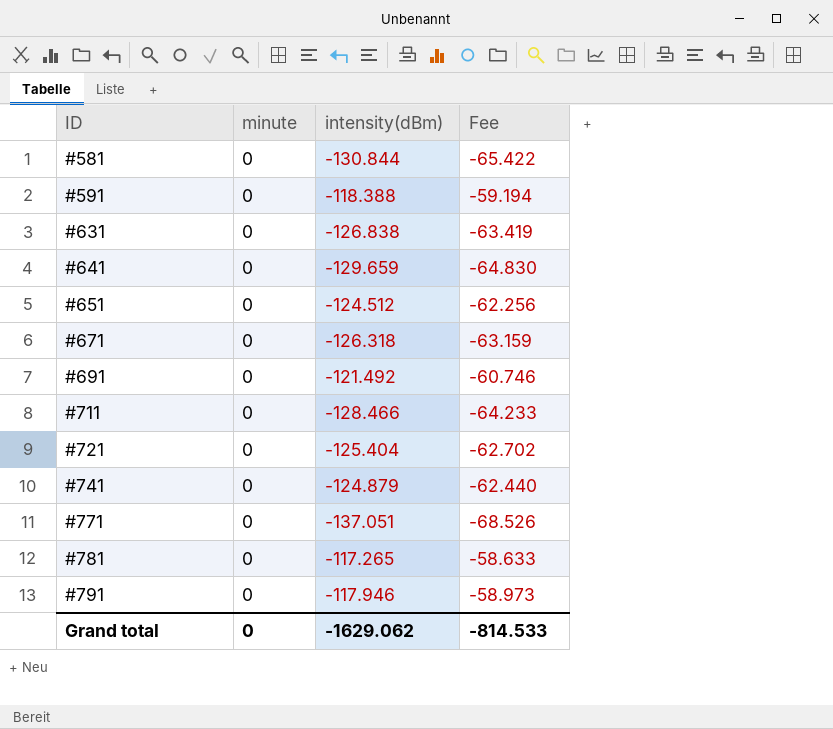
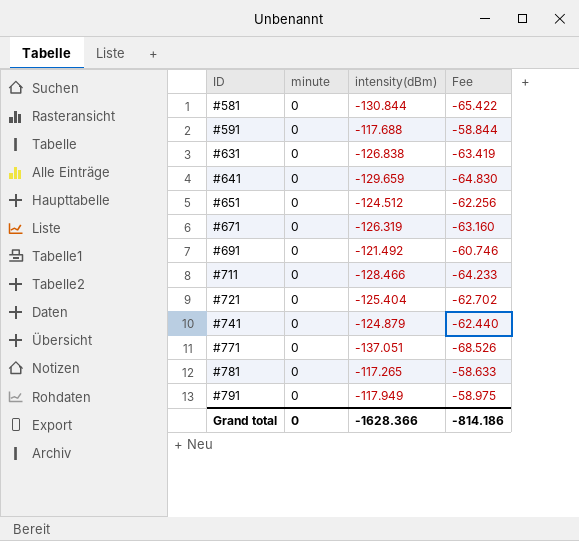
#591 | intensity(dBm): -118.388 -> -117.688
#591 | Fee: -59.194 -> -58.844
#671 | intensity(dBm): -126.318 -> -126.319
#671 | Fee: -63.159 -> -63.160
#791 | intensity(dBm): -117.946 -> -117.949
#791 | Fee: -58.973 -> -58.975
Grand total | intensity(dBm): -1629.062 -> -1628.366
Grand total | Fee: -814.533 -> -814.186

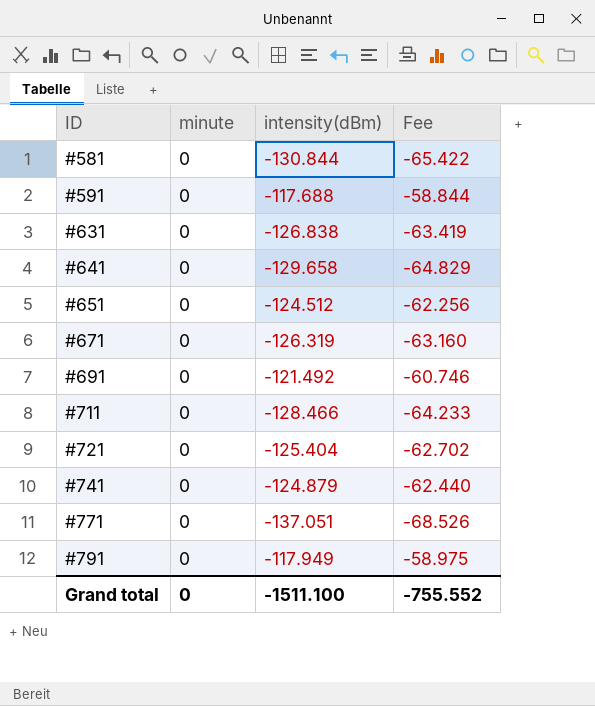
row #781: 0 | -117.265 | -58.633 -> none
#641 | intensity(dBm): -129.659 -> -129.658
#641 | Fee: -64.830 -> -64.829
Grand total | intensity(dBm): -1628.366 -> -1511.100
Grand total | Fee: -814.186 -> -755.552

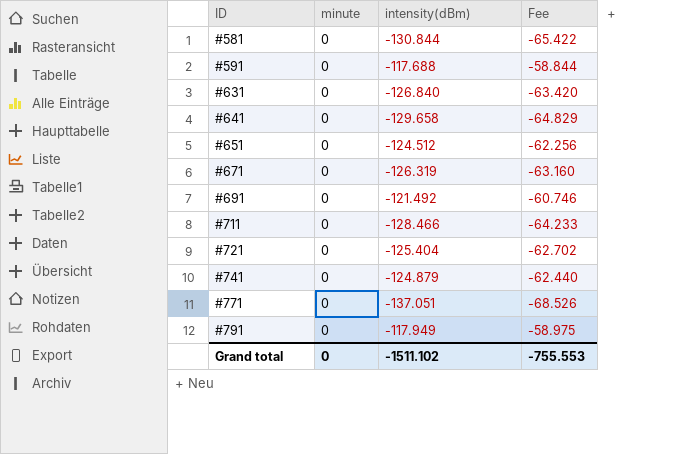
#631 | intensity(dBm): -126.838 -> -126.840
#631 | Fee: -63.419 -> -63.420
Grand total | intensity(dBm): -1511.100 -> -1511.102
Grand total | Fee: -755.552 -> -755.553

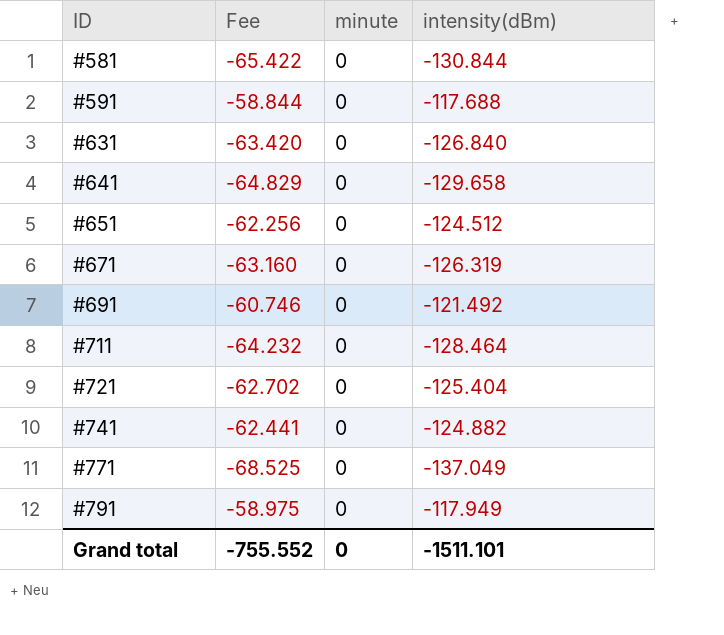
column Fee | position: 4 -> 2
#711 | Fee: -64.233 -> -64.232
#711 | intensity(dBm): -128.466 -> -128.464
#741 | Fee: -62.440 -> -62.441
#741 | intensity(dBm): -124.879 -> -124.882
#771 | Fee: -68.526 -> -68.525
#771 | intensity(dBm): -137.051 -> -137.049
Grand total | Fee: -755.553 -> -755.552
Grand total | intensity(dBm): -1511.102 -> -1511.101

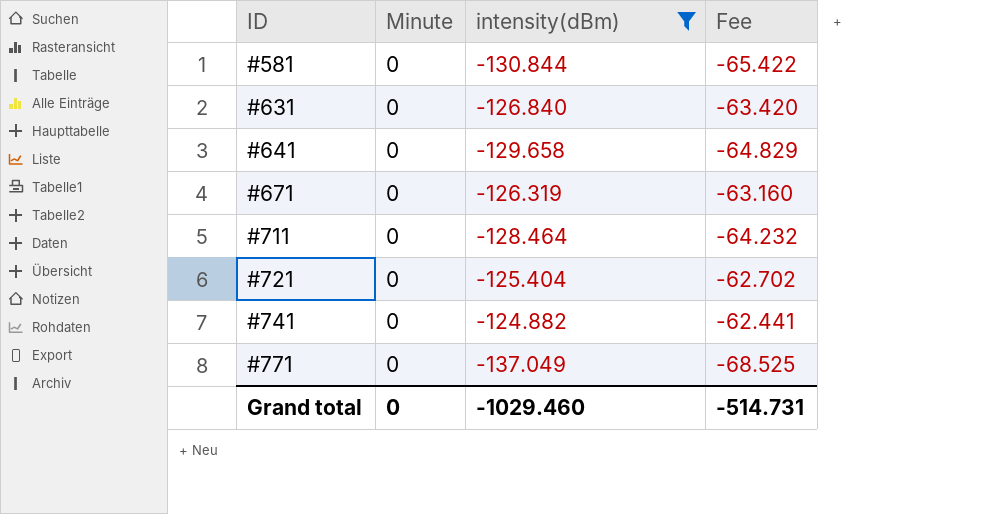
filter: none -> intensity(dBm) <= -124.882
column name: minute -> Minute
column Fee | position: 2 -> 4
Grand total | intensity(dBm): -1511.101 -> -1029.460
Grand total | Fee: -755.552 -> -514.731

